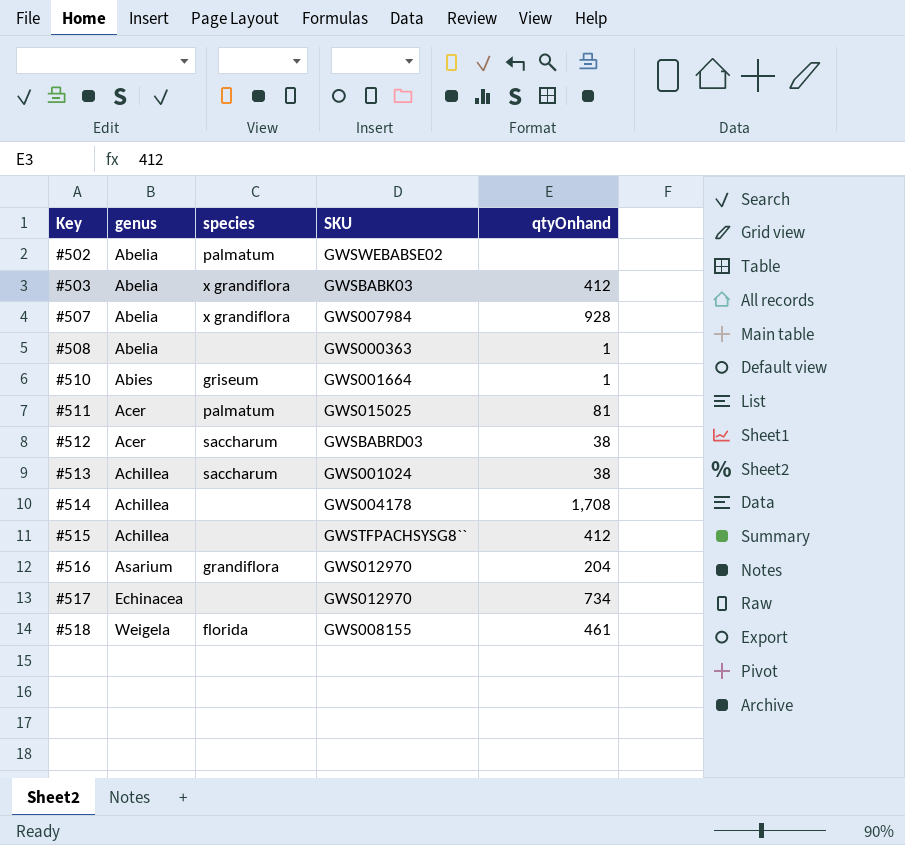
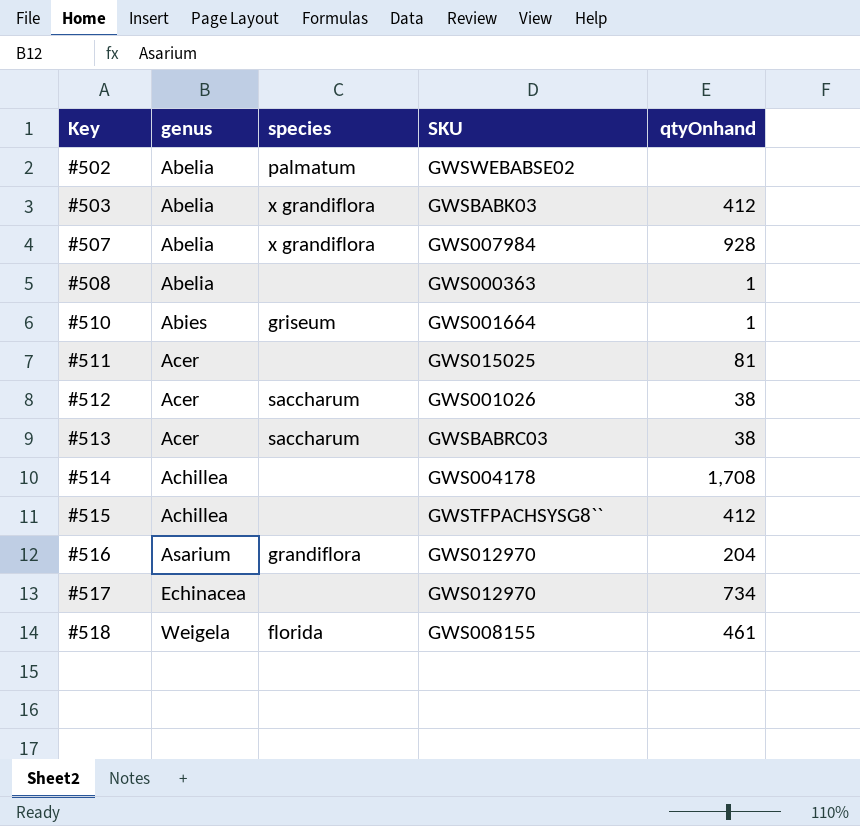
#511 | species: palmatum -> none
#512 | SKU: GWSBABRD03 -> GWS001026
#513 | genus: Achillea -> Acer
#513 | SKU: GWS001024 -> GWSBABRC03

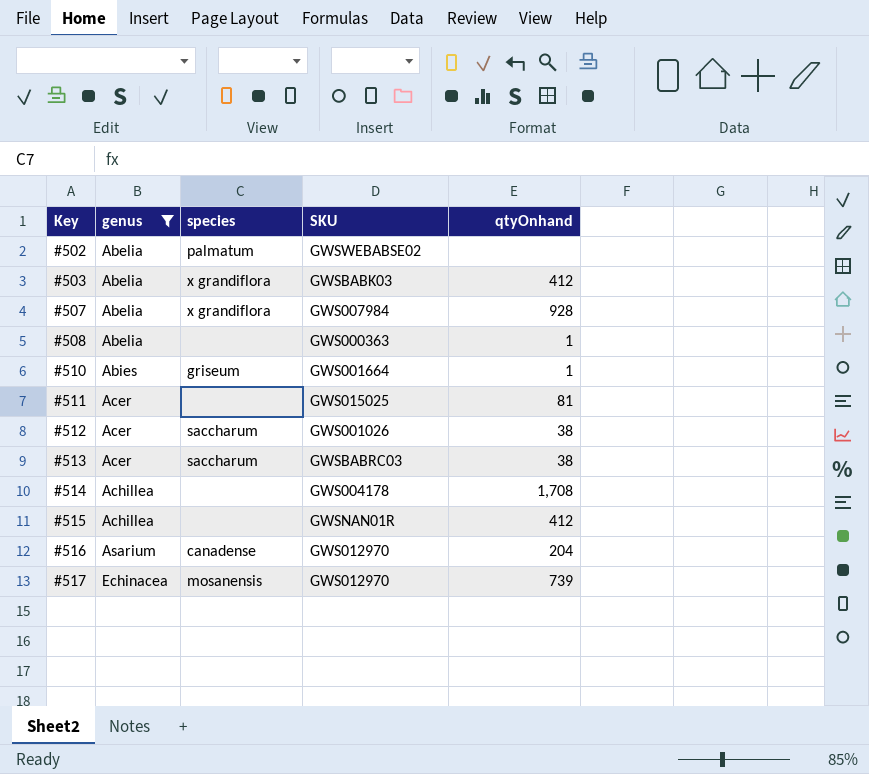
filter: none -> genus != Weigela
#515 | SKU: GWSTFPACHSYSG8`` -> GWSNAN01R
#516 | species: grandiflora -> canadense
#517 | species: none -> mosanensis
#517 | qtyOnhand: 734 -> 739

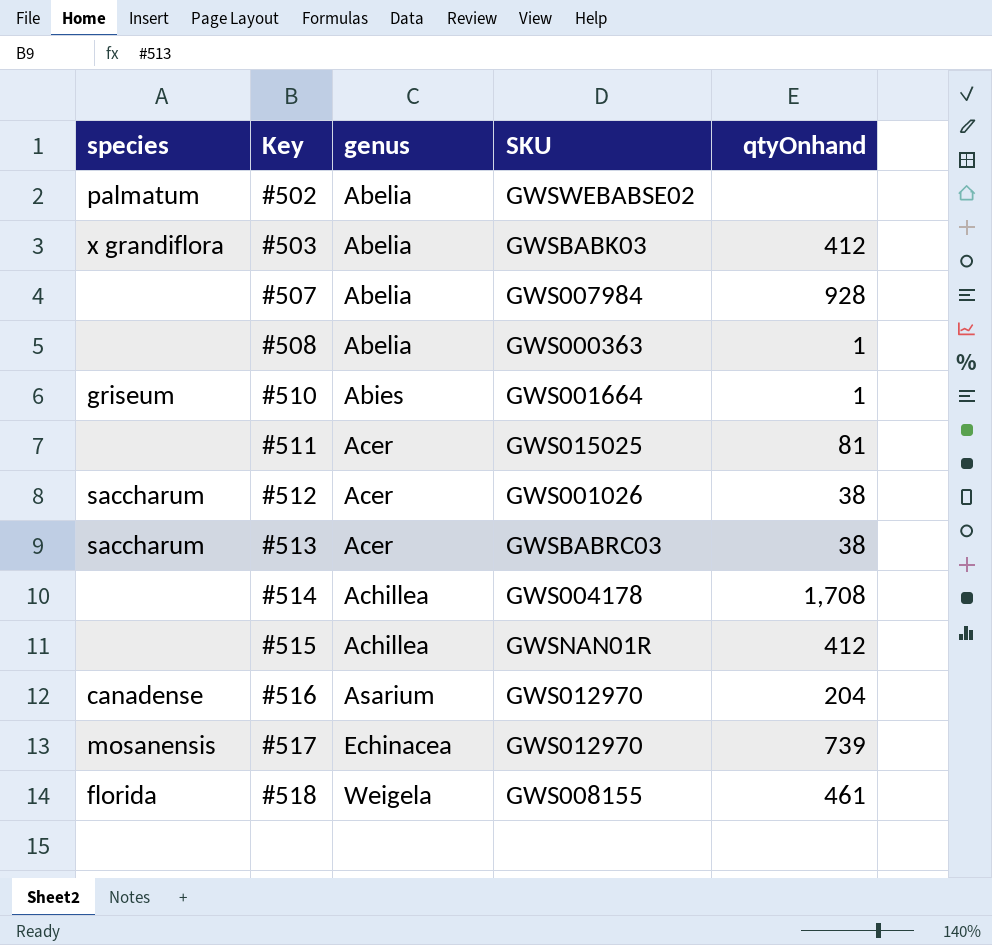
filter: genus != Weigela -> none
column species | position: 3 -> 1
#507 | species: x grandiflora -> none

